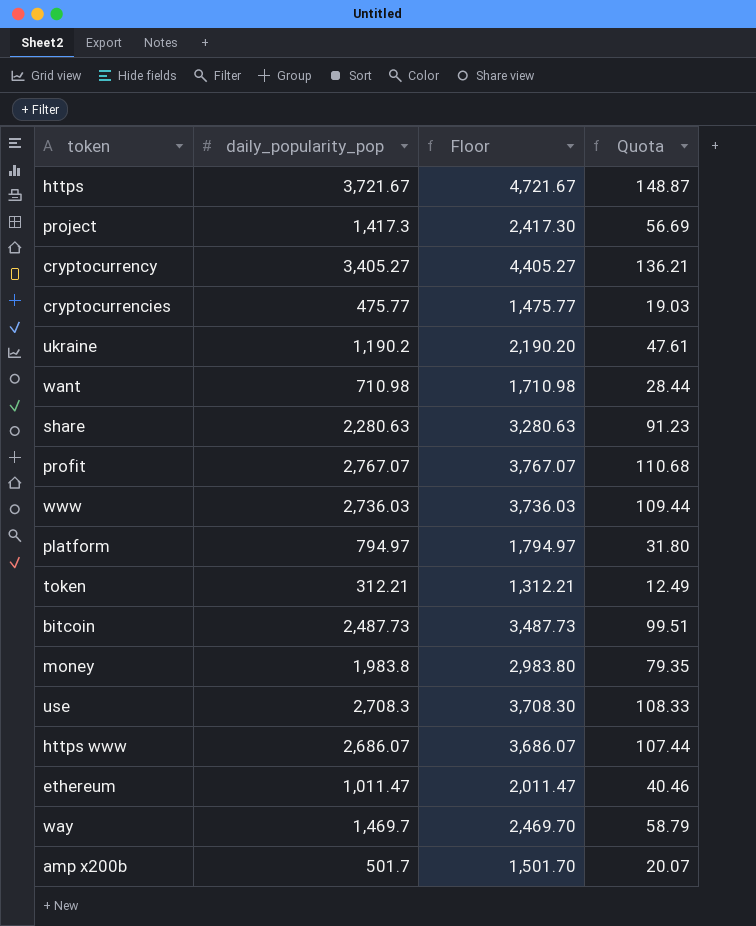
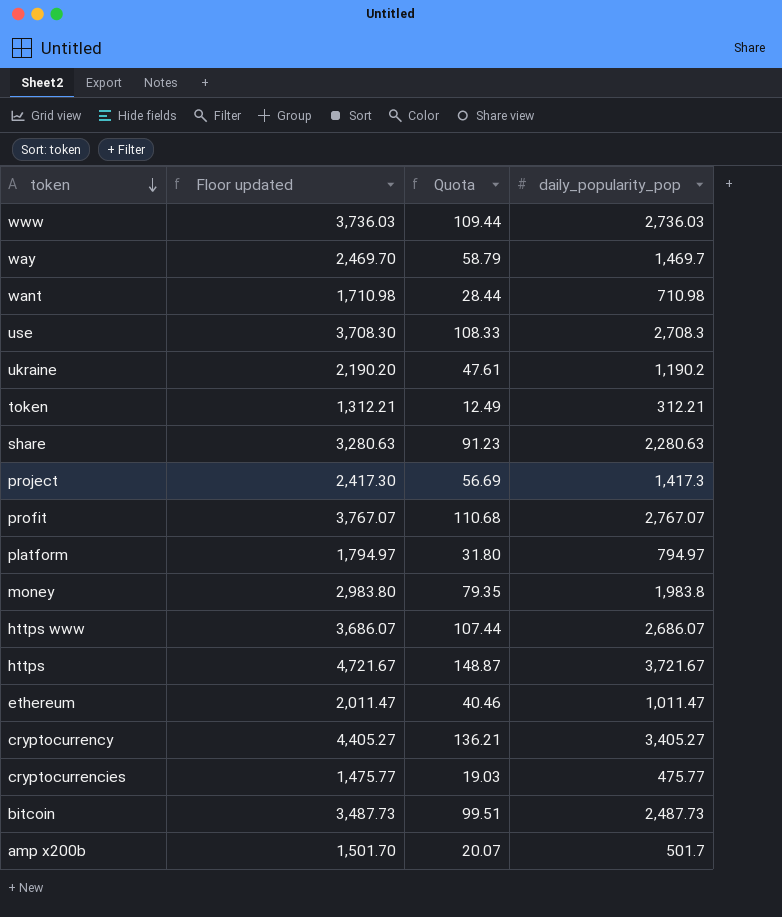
row order: none -> token descending
column name: Floor -> Floor updated
column daily_popularity_pop | position: 2 -> 4

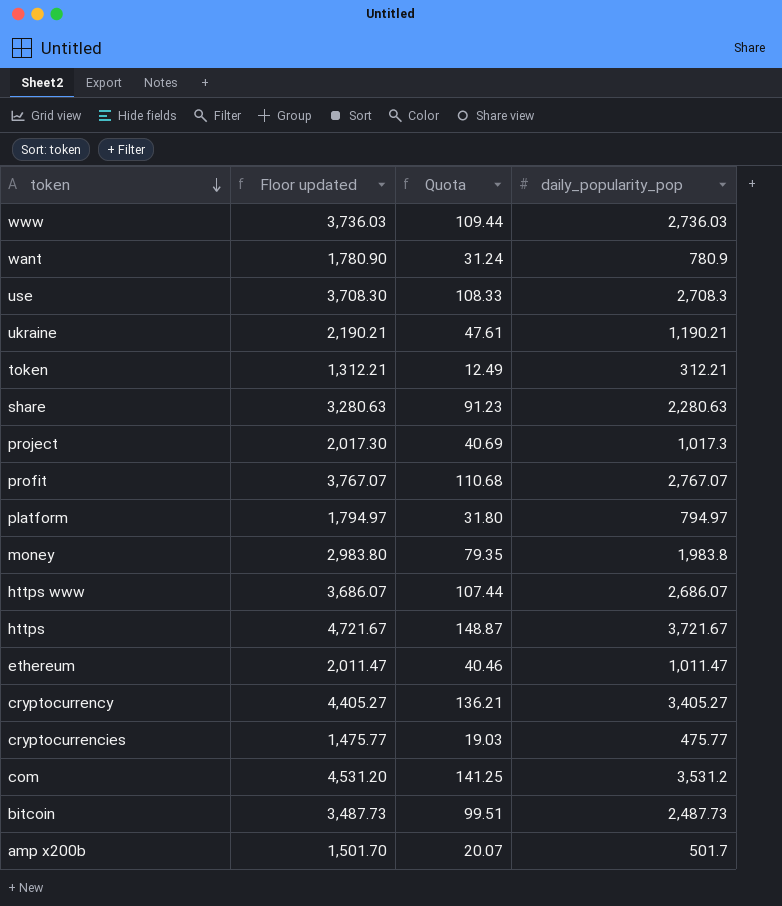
row way: 2,469.70 | 58.79 | 1,469.7 -> none
want | Floor updated: 1,710.98 -> 1,780.90
want | Quota: 28.44 -> 31.24
want | daily_popularity_pop: 710.98 -> 780.9
ukraine | Floor updated: 2,190.20 -> 2,190.21
ukraine | daily_popularity_pop: 1,190.2 -> 1,190.21
project | Floor updated: 2,417.30 -> 2,017.30
project | Quota: 56.69 -> 40.69
project | daily_popularity_pop: 1,417.3 -> 1,017.3
row com: none -> 4,531.20 | 141.25 | 3,531.2

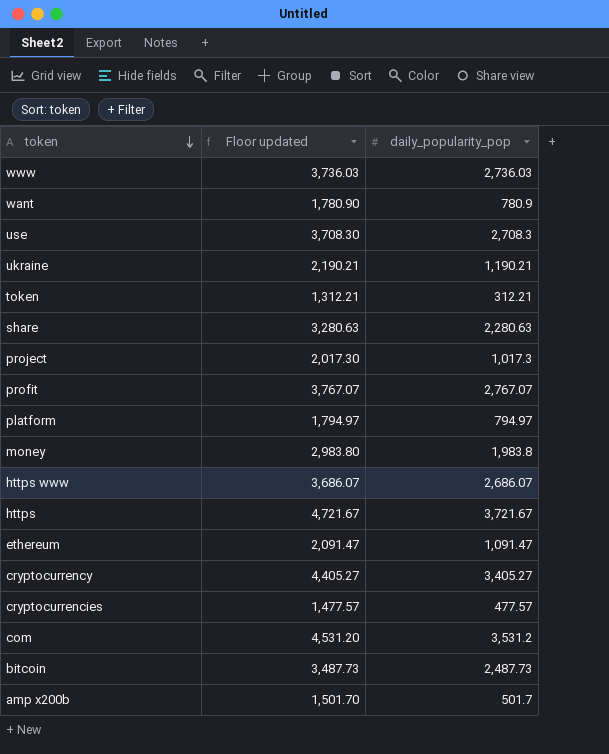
column Quota | formula: [daily_popularity_pop] * 0.04 -> none
ethereum | Floor updated: 2,011.47 -> 2,091.47
ethereum | daily_popularity_pop: 1,011.47 -> 1,091.47
cryptocurrencies | Floor updated: 1,475.77 -> 1,477.57
cryptocurrencies | daily_popularity_pop: 475.77 -> 477.57

